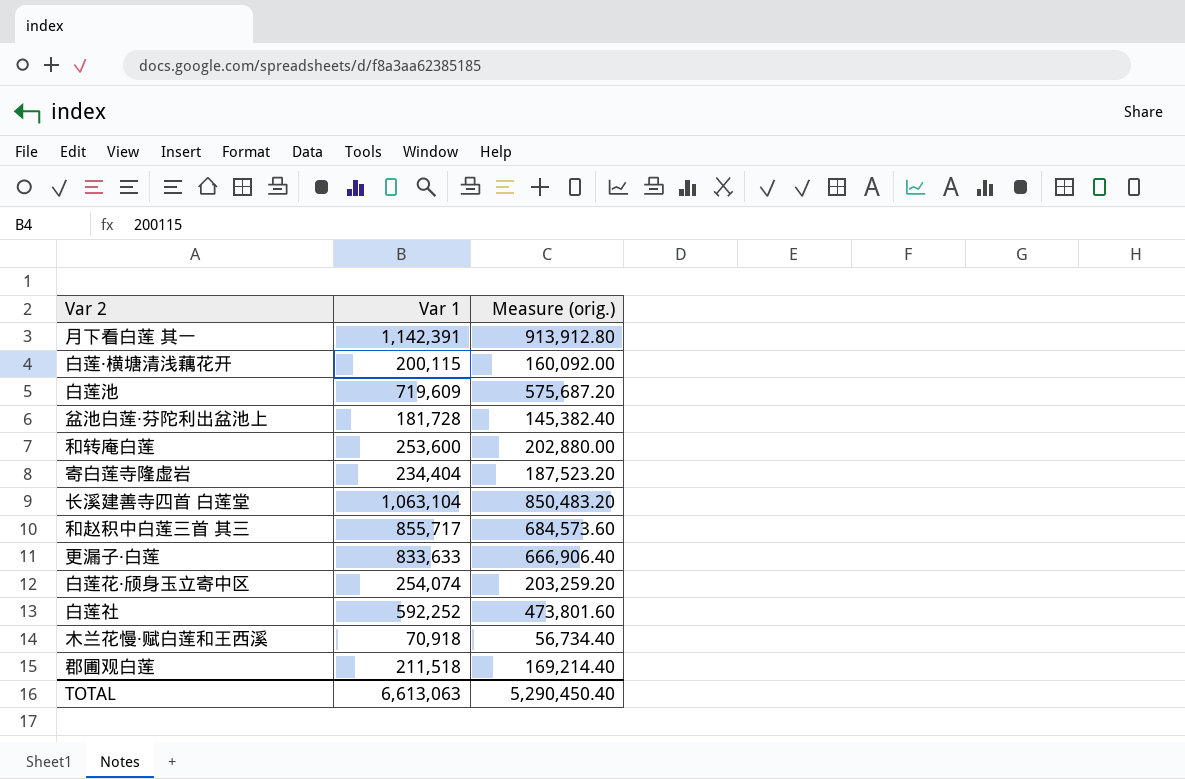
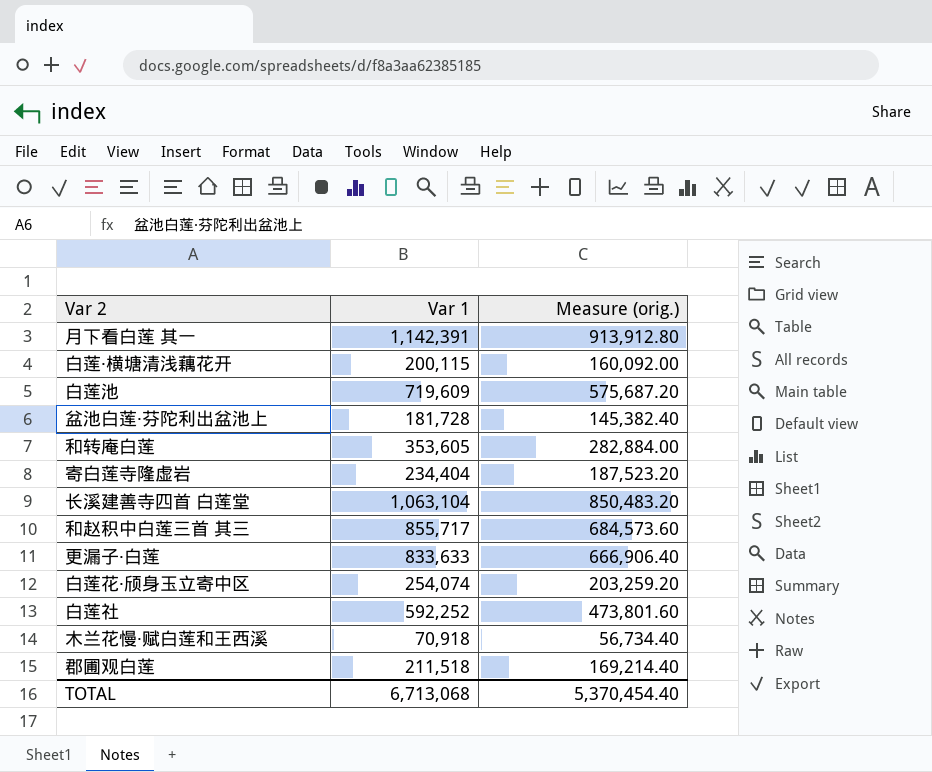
和转庵白莲 | Var 1: 253,600 -> 353,605
和转庵白莲 | Measure (orig.): 202,880.00 -> 282,884.00
TOTAL | Var 1: 6,613,063 -> 6,713,068
TOTAL | Measure (orig.): 5,290,450.40 -> 5,370,454.40

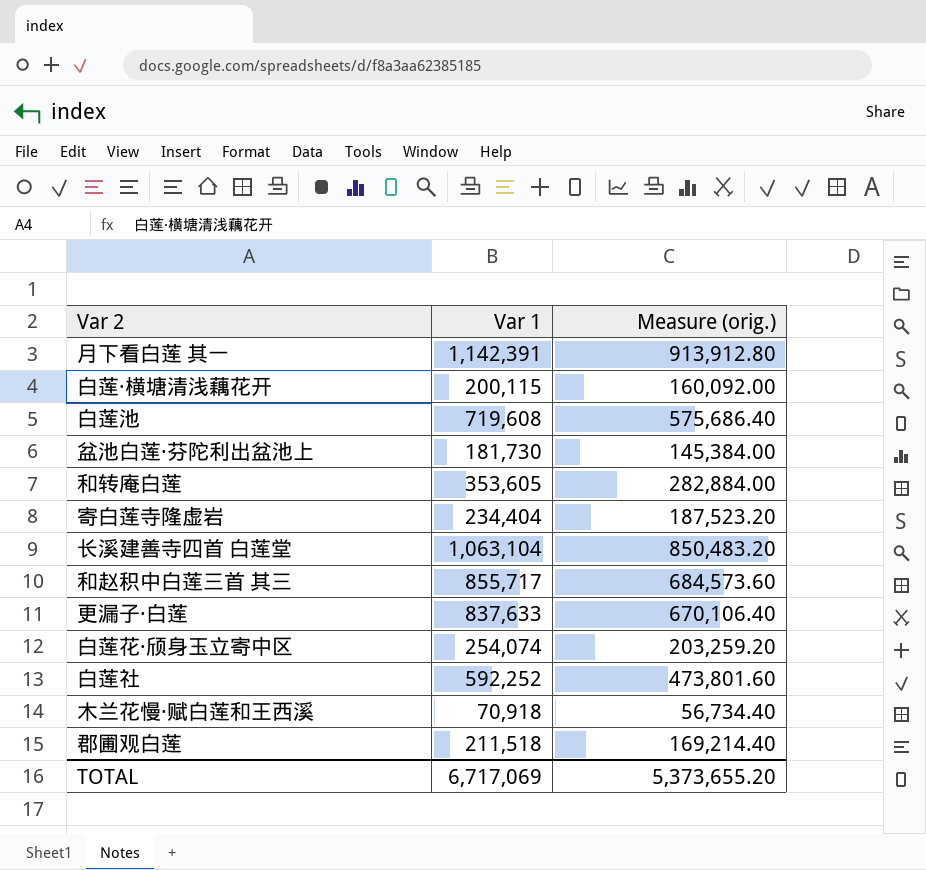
白莲池 | Var 1: 719,609 -> 719,608
白莲池 | Measure (orig.): 575,687.20 -> 575,686.40
盆池白莲·芬陀利出盆池上 | Var 1: 181,728 -> 181,730
盆池白莲·芬陀利出盆池上 | Measure (orig.): 145,382.40 -> 145,384.00
更漏子·白莲 | Var 1: 833,633 -> 837,633
更漏子·白莲 | Measure (orig.): 666,906.40 -> 670,106.40
TOTAL | Var 1: 6,713,068 -> 6,717,069
TOTAL | Measure (orig.): 5,370,454.40 -> 5,373,655.20

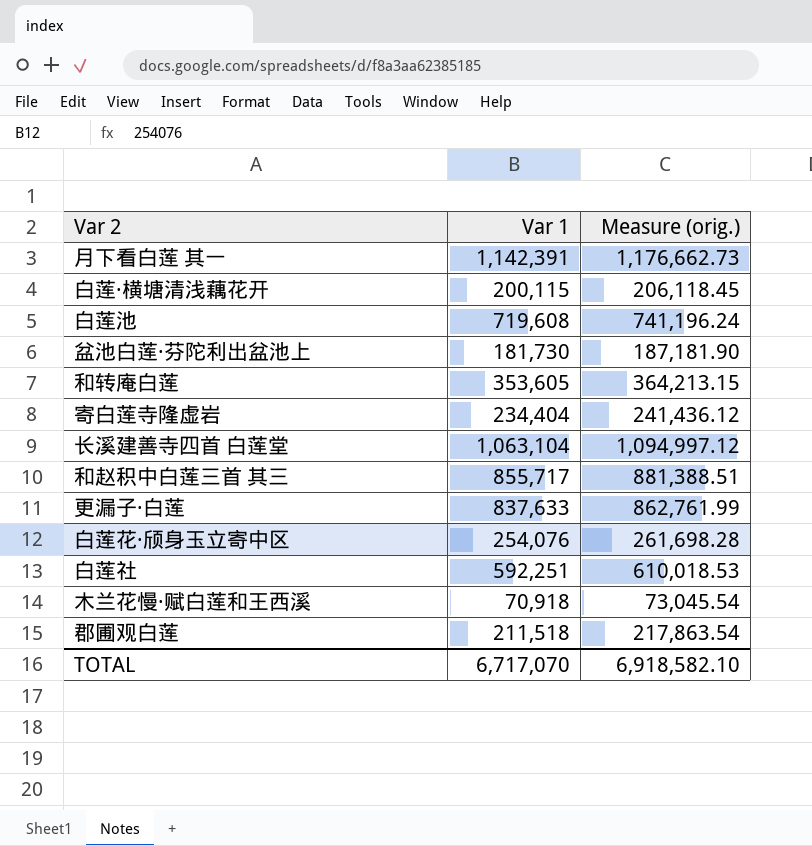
column Measure (orig.) | formula: [Var 1] * 0.8 -> [Var 1] * 1.03
白莲花·颀身玉立寄中区 | Var 1: 254,074 -> 254,076
白莲社 | Var 1: 592,252 -> 592,251
TOTAL | Var 1: 6,717,069 -> 6,717,070
TOTAL | Measure (orig.): 5,373,655.20 -> 6,918,582.10

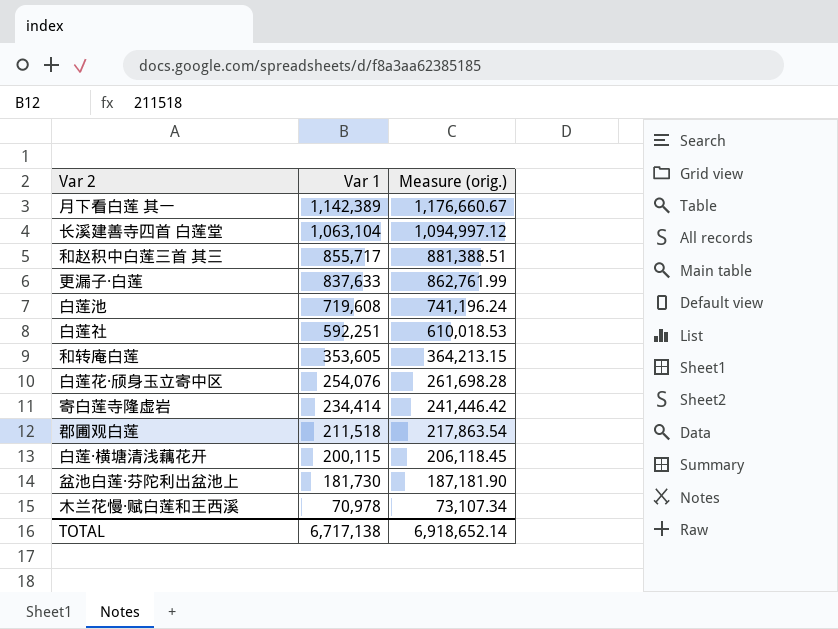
row order: none -> Var 1 descending
月下看白莲 其一 | Var 1: 1,142,391 -> 1,142,389
月下看白莲 其一 | Measure (orig.): 1,176,662.73 -> 1,176,660.67
寄白莲寺隆虚岩 | Var 1: 234,404 -> 234,414
寄白莲寺隆虚岩 | Measure (orig.): 241,436.12 -> 241,446.42
木兰花慢·赋白莲和王西溪 | Var 1: 70,918 -> 70,978
木兰花慢·赋白莲和王西溪 | Measure (orig.): 73,045.54 -> 73,107.34
TOTAL | Var 1: 6,717,070 -> 6,717,138
TOTAL | Measure (orig.): 6,918,582.10 -> 6,918,652.14

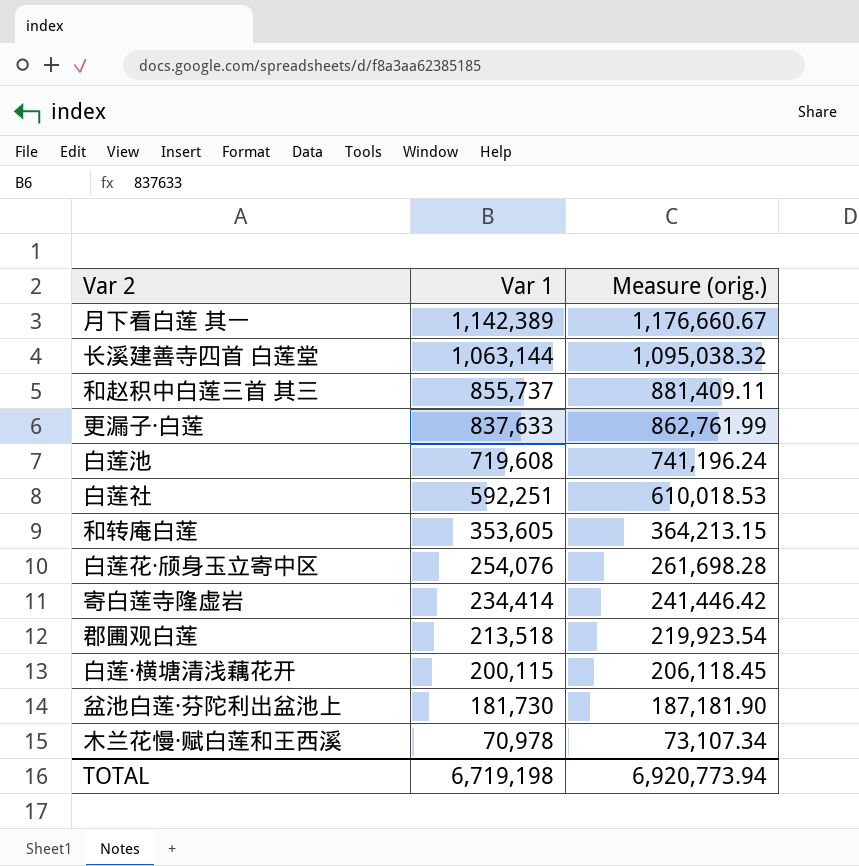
长溪建善寺四首 白莲堂 | Var 1: 1,063,104 -> 1,063,144
长溪建善寺四首 白莲堂 | Measure (orig.): 1,094,997.12 -> 1,095,038.32
和赵积中白莲三首 其三 | Var 1: 855,717 -> 855,737
和赵积中白莲三首 其三 | Measure (orig.): 881,388.51 -> 881,409.11
郡圃观白莲 | Var 1: 211,518 -> 213,518
郡圃观白莲 | Measure (orig.): 217,863.54 -> 219,923.54
TOTAL | Var 1: 6,717,138 -> 6,719,198
TOTAL | Measure (orig.): 6,918,652.14 -> 6,920,773.94

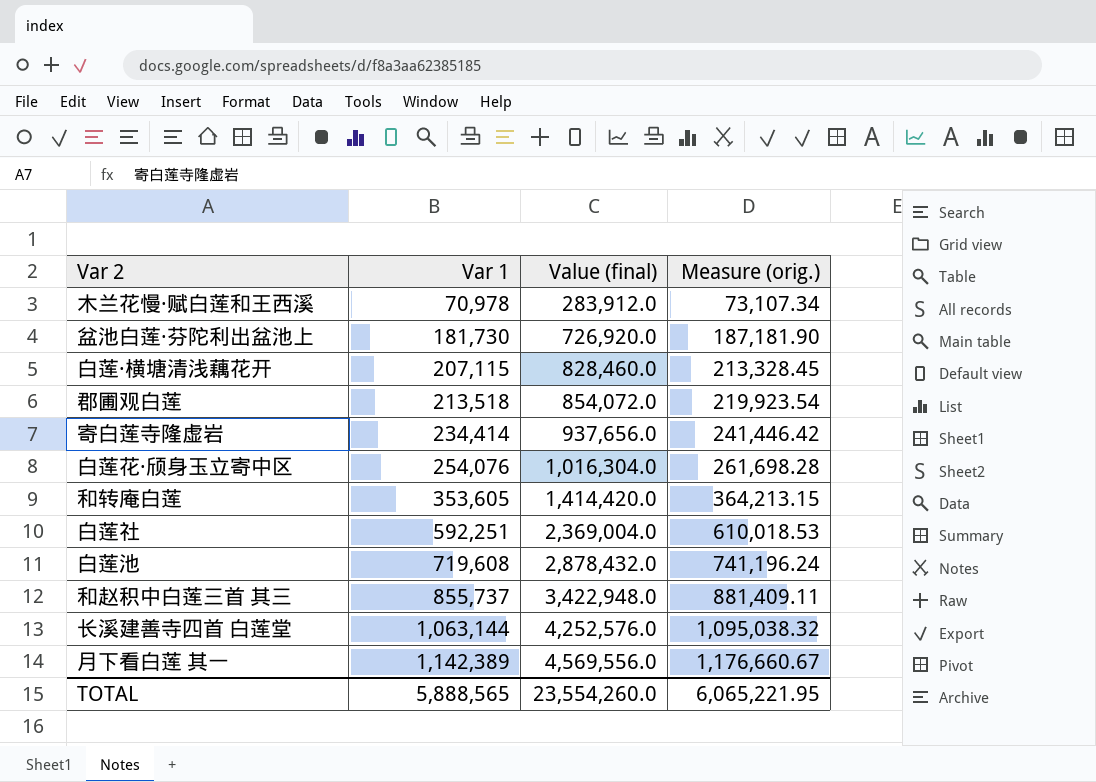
row order: Var 1 descending -> Var 1 ascending
column Value (final) | formula: none -> [Var 1] * 4
row 更漏子·白莲: 837,633 | 862,761.99 -> none
白莲·横塘清浅藕花开 | Var 1: 200,115 -> 207,115
白莲·横塘清浅藕花开 | Measure (orig.): 206,118.45 -> 213,328.45
TOTAL | Var 1: 6,719,198 -> 5,888,565
TOTAL | Measure (orig.): 6,920,773.94 -> 6,065,221.95

